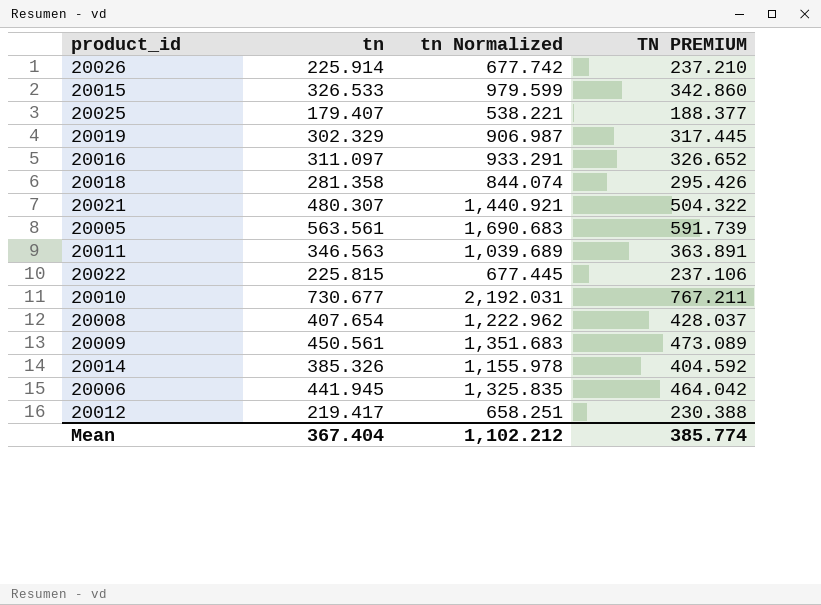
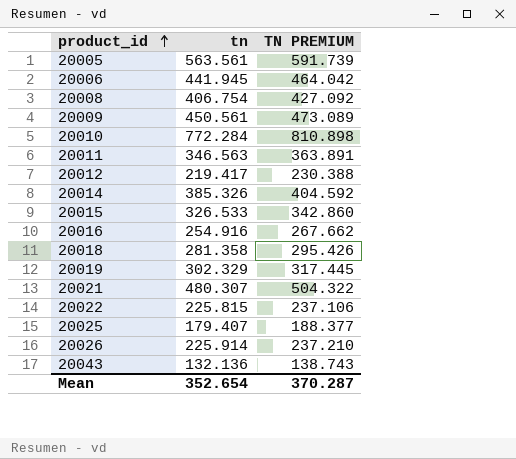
row order: none -> product_id ascending
column tn Normalized | formula: [tn] * 3 -> none
20008 | tn: 407.654 -> 406.754
20008 | TN PREMIUM: 428.037 -> 427.092
20010 | tn: 730.677 -> 772.284
20010 | TN PREMIUM: 767.211 -> 810.898
20016 | tn: 311.097 -> 254.916
20016 | TN PREMIUM: 326.652 -> 267.662
row 20043: none -> 132.136 | 138.743
Mean | tn: 367.404 -> 352.654
Mean | TN PREMIUM: 385.774 -> 370.287

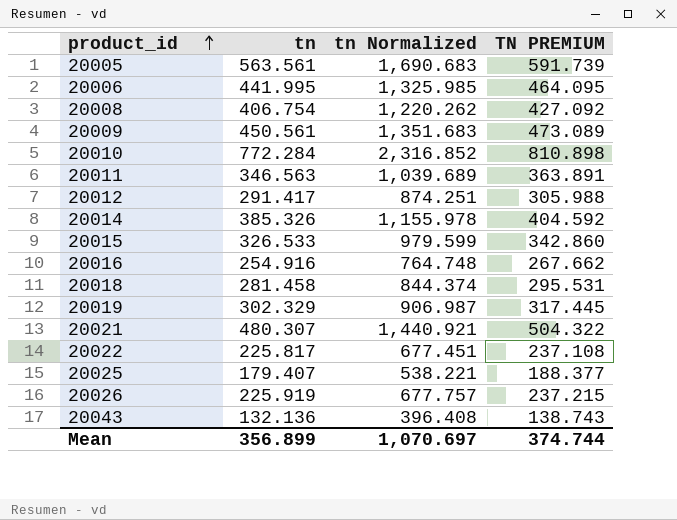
column tn Normalized | formula: none -> [tn] * 3
20006 | tn: 441.945 -> 441.995
20006 | TN PREMIUM: 464.042 -> 464.095
20012 | tn: 219.417 -> 291.417
20012 | TN PREMIUM: 230.388 -> 305.988
20018 | tn: 281.358 -> 281.458
20018 | TN PREMIUM: 295.426 -> 295.531
20022 | tn: 225.815 -> 225.817
20022 | TN PREMIUM: 237.106 -> 237.108
20026 | tn: 225.914 -> 225.919
20026 | TN PREMIUM: 237.210 -> 237.215
Mean | tn: 352.654 -> 356.899
Mean | TN PREMIUM: 370.287 -> 374.744

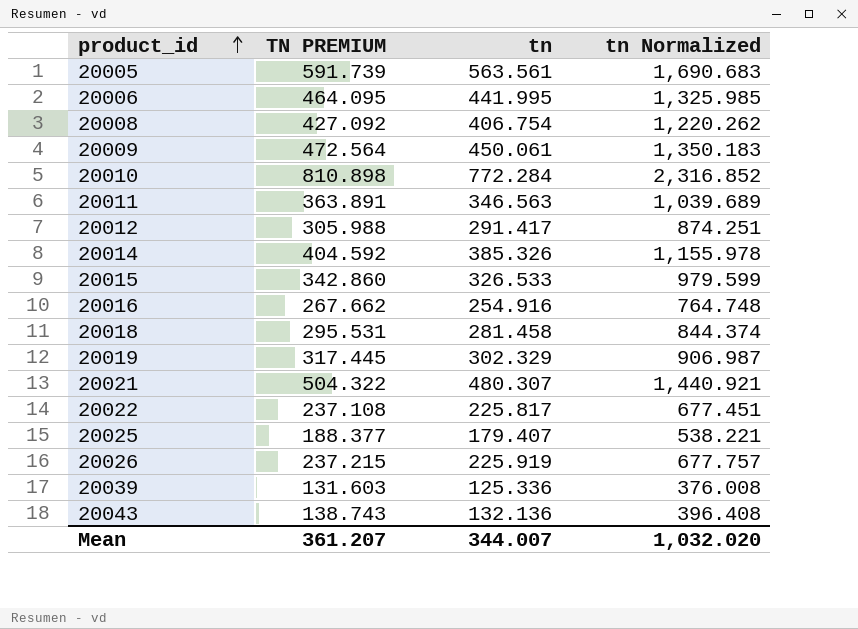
column TN PREMIUM | position: 4 -> 2
20009 | TN PREMIUM: 473.089 -> 472.564
20009 | tn: 450.561 -> 450.061
20009 | tn Normalized: 1,351.683 -> 1,350.183
row 20039: none -> 131.603 | 125.336 | 376.008
Mean | TN PREMIUM: 374.744 -> 361.207
Mean | tn: 356.899 -> 344.007
Mean | tn Normalized: 1,070.697 -> 1,032.020

